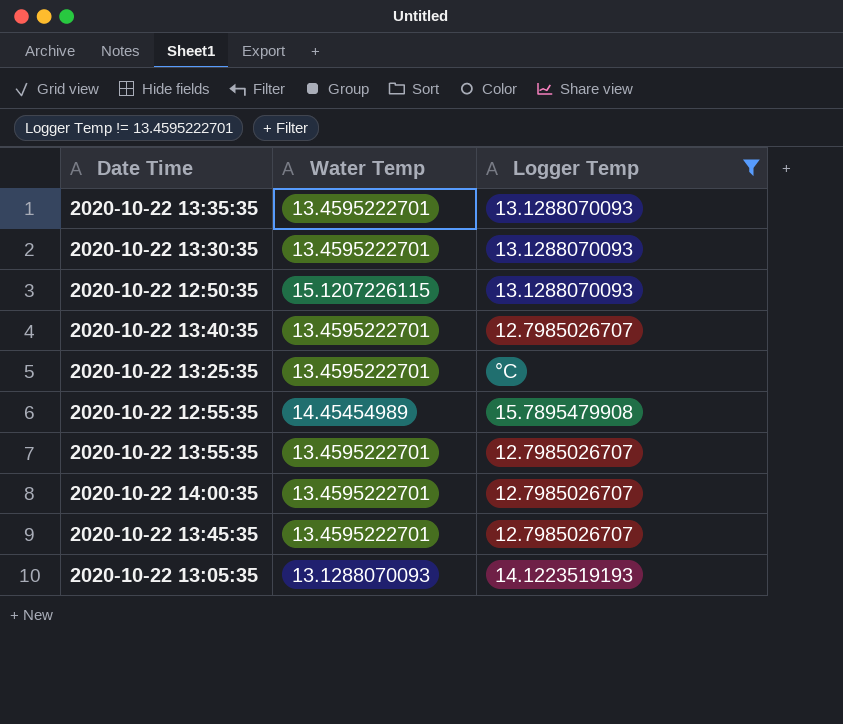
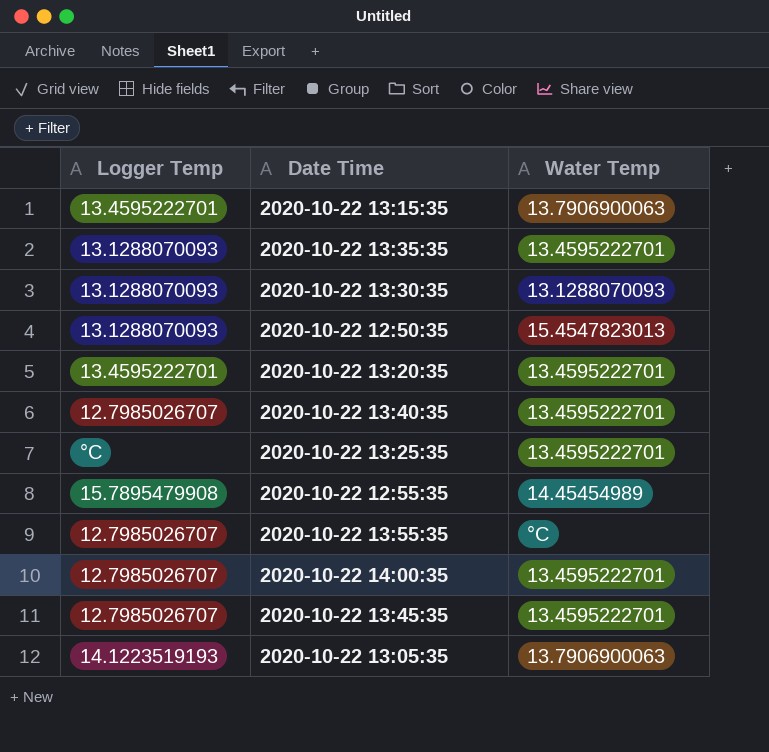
filter: Logger Temp != 13.4595222701 -> none
column Logger Temp | position: 3 -> 1
2020-10-22 13:30:35 | Water Temp: 13.4595222701 -> 13.1288070093
2020-10-22 12:50:35 | Water Temp: 15.1207226115 -> 15.4547823013
2020-10-22 13:55:35 | Water Temp: 13.4595222701 -> °C
2020-10-22 13:05:35 | Water Temp: 13.1288070093 -> 13.7906900063

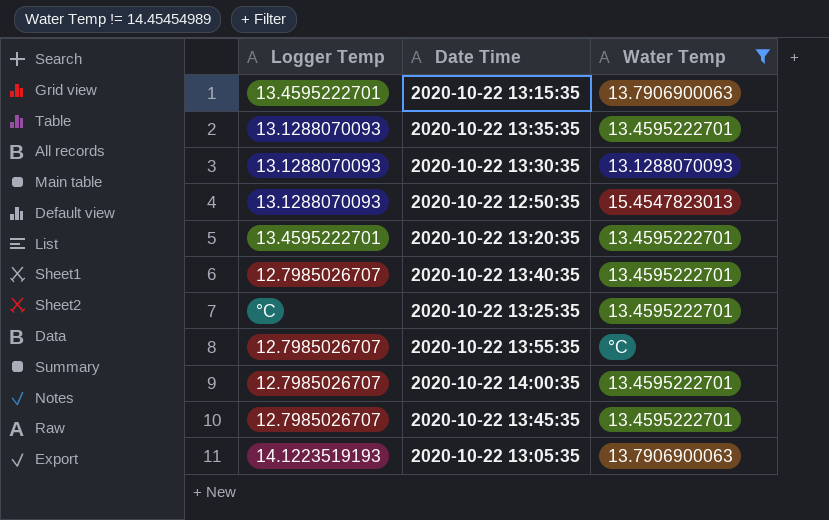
filter: none -> Water Temp != 14.45454989

